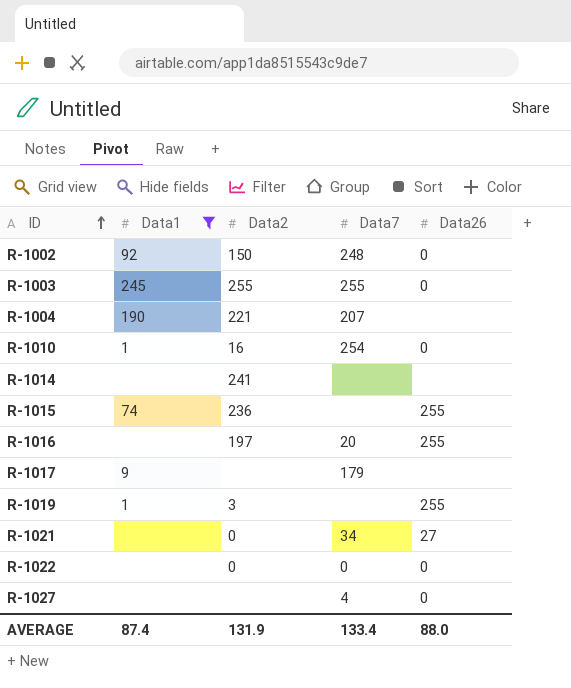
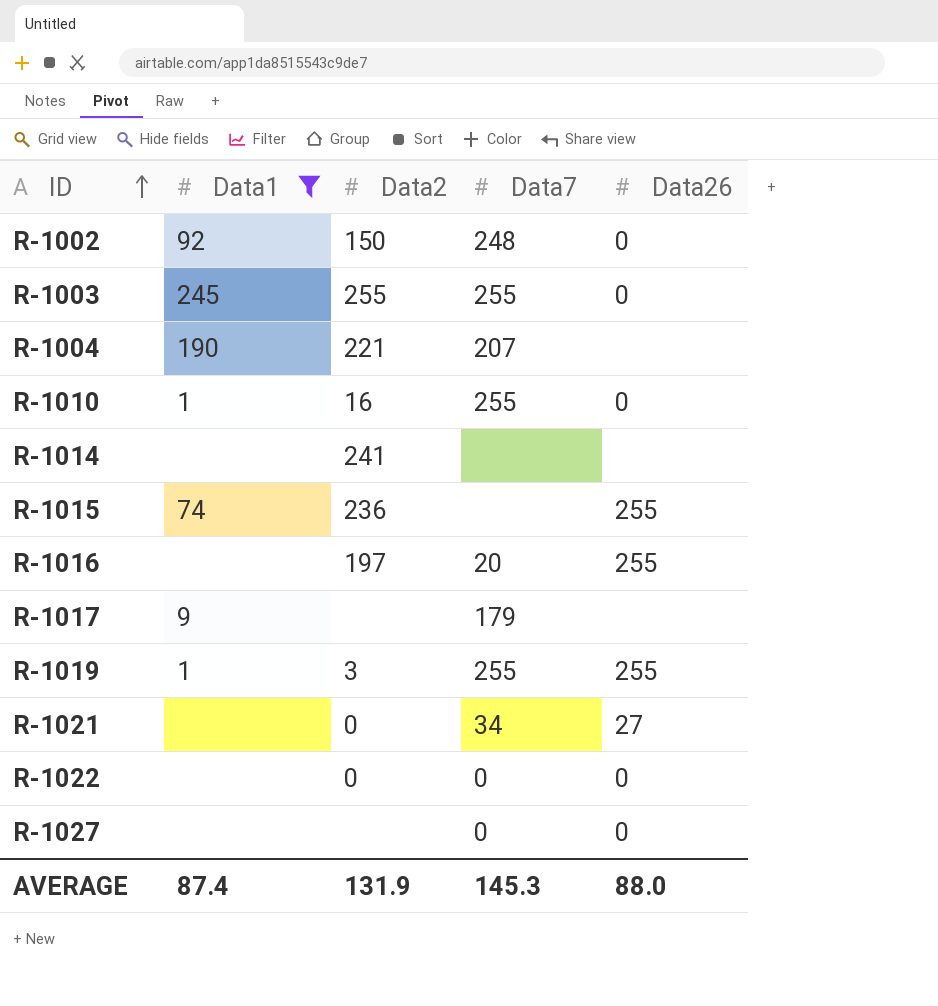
R-1010 | Data7: 254 -> 255
R-1019 | Data7: none -> 255
R-1027 | Data7: 4 -> 0
AVERAGE | Data7: 133.4 -> 145.3

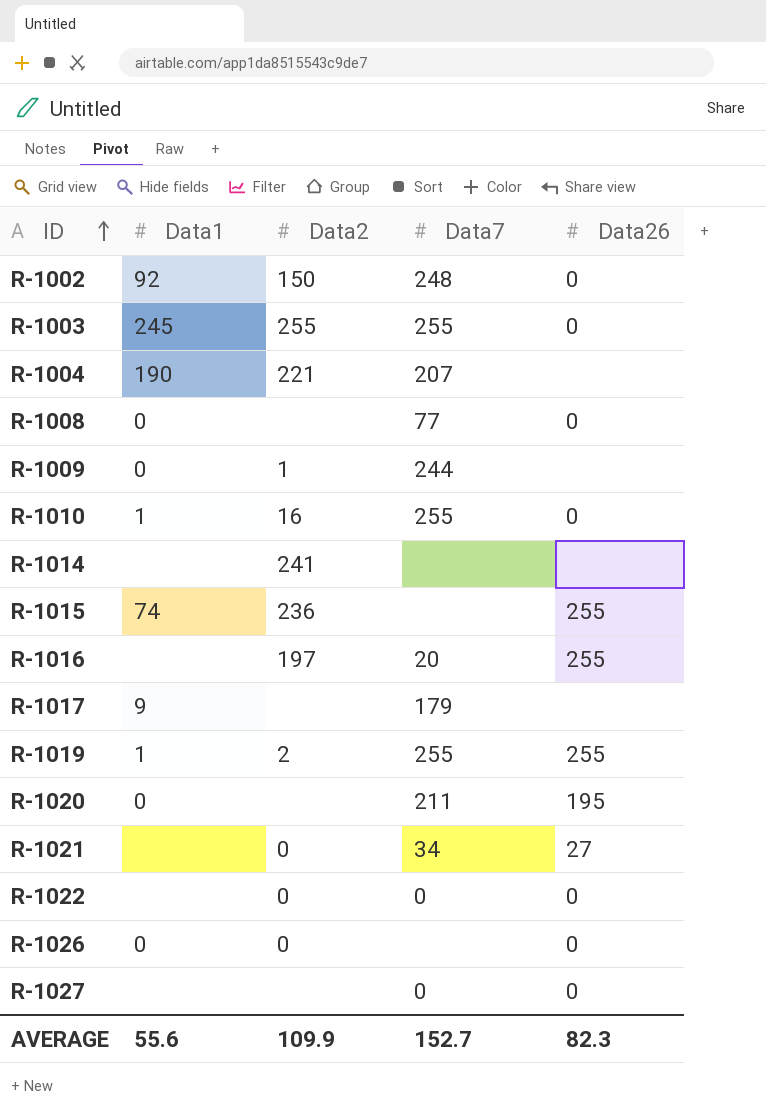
filter: Data1 != 0 -> none
R-1019 | Data2: 3 -> 2
AVERAGE | Data1: 87.4 -> 55.6
AVERAGE | Data2: 131.9 -> 109.9
AVERAGE | Data7: 145.3 -> 152.7
AVERAGE | Data26: 88.0 -> 82.3

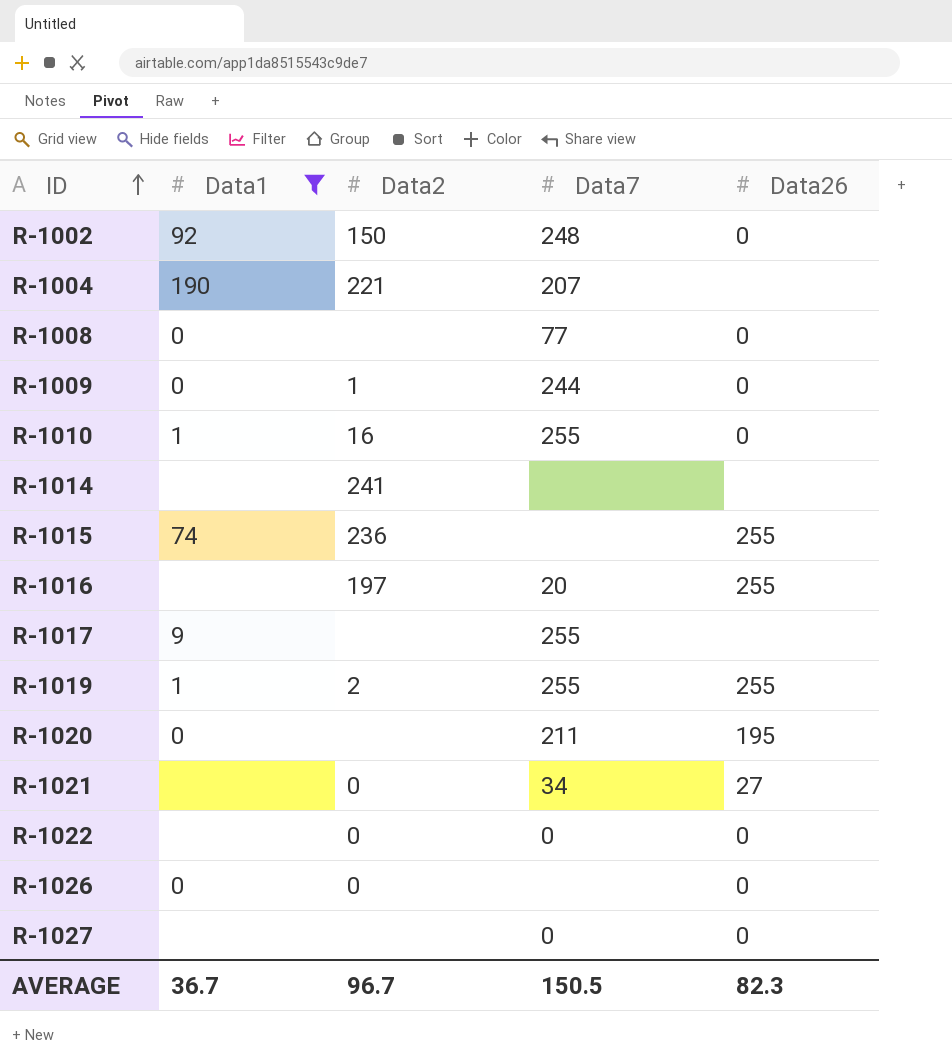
filter: none -> Data1 != 245
R-1009 | Data26: none -> 0
R-1017 | Data7: 179 -> 255
AVERAGE | Data1: 55.6 -> 36.7
AVERAGE | Data2: 109.9 -> 96.7
AVERAGE | Data7: 152.7 -> 150.5

